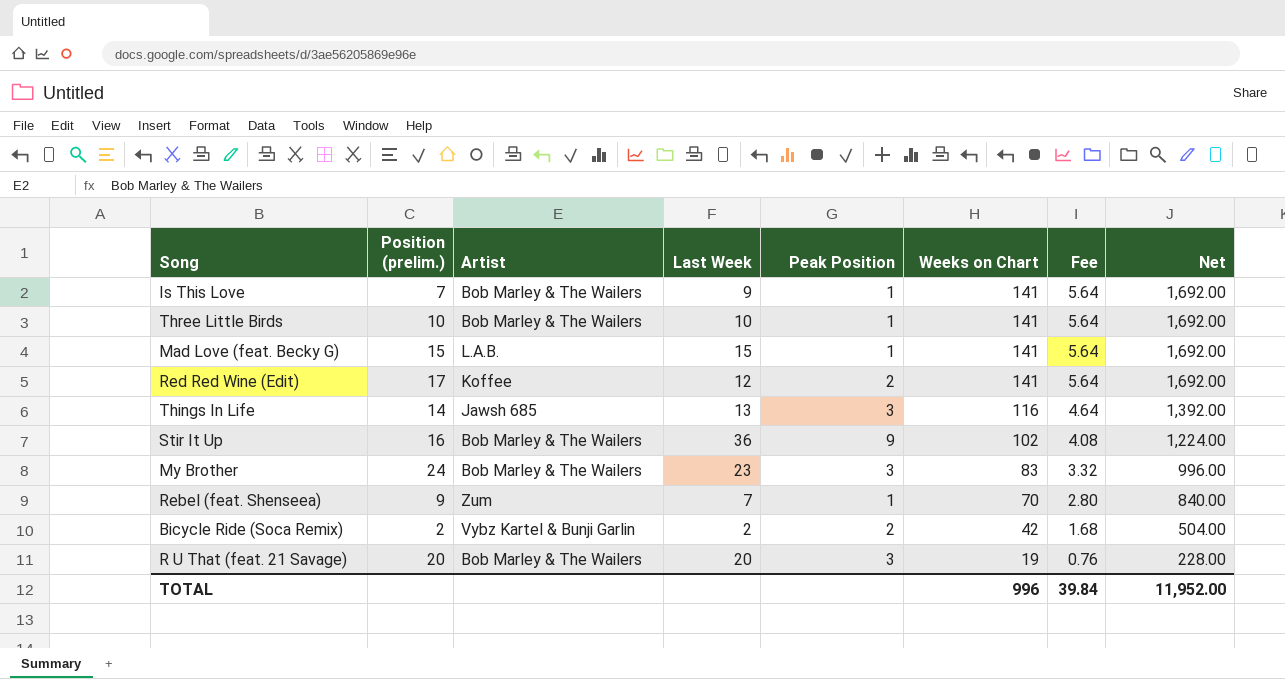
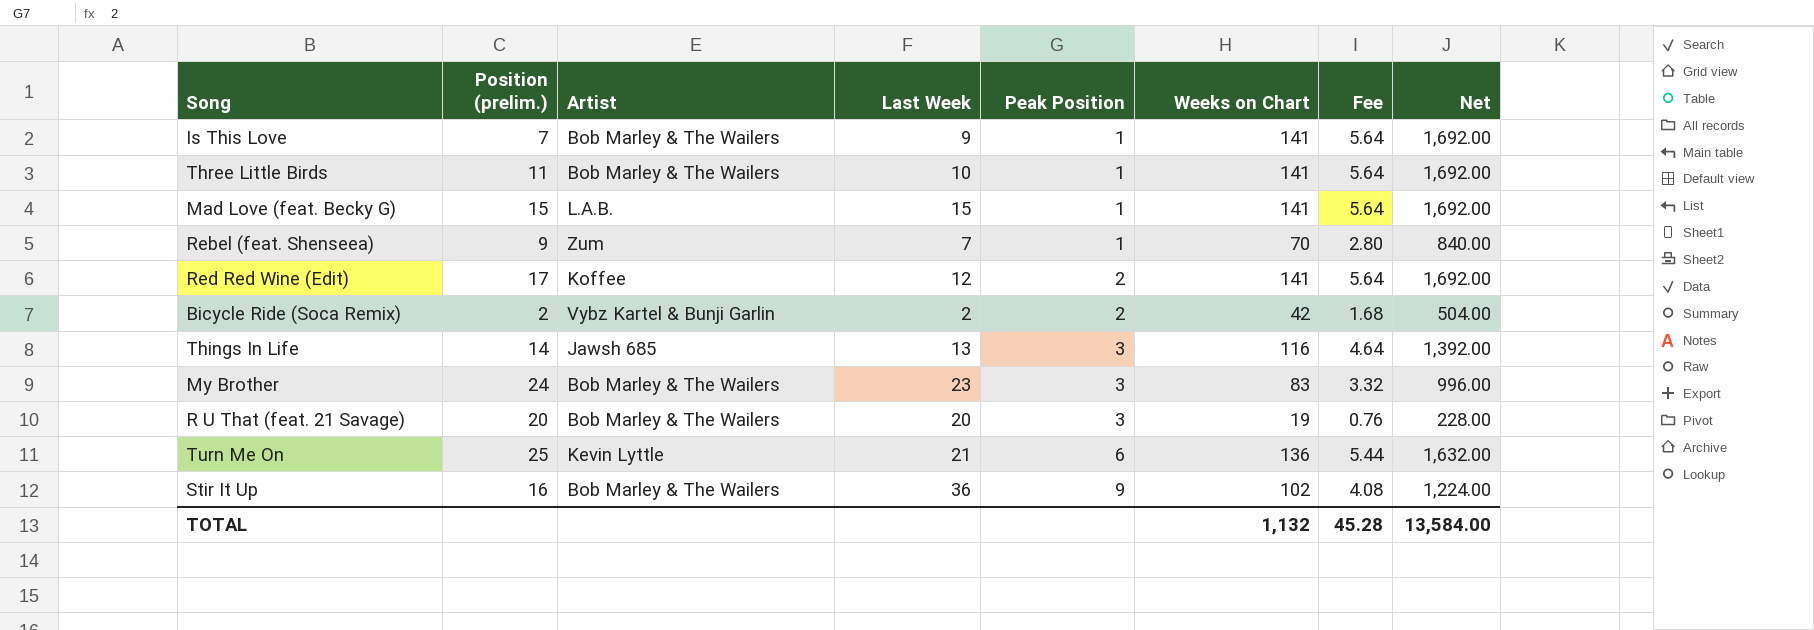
row order: Weeks on Chart descending -> Peak Position ascending
Three Little Birds | Position (prelim.): 10 -> 11
row Turn Me On: none -> 25 | Kevin Lyttle | 21 | 6 | 136 | 5.44 | 1,632.00
TOTAL | Weeks on Chart: 996 -> 1,132
TOTAL | Fee: 39.84 -> 45.28
TOTAL | Net: 11,952.00 -> 13,584.00

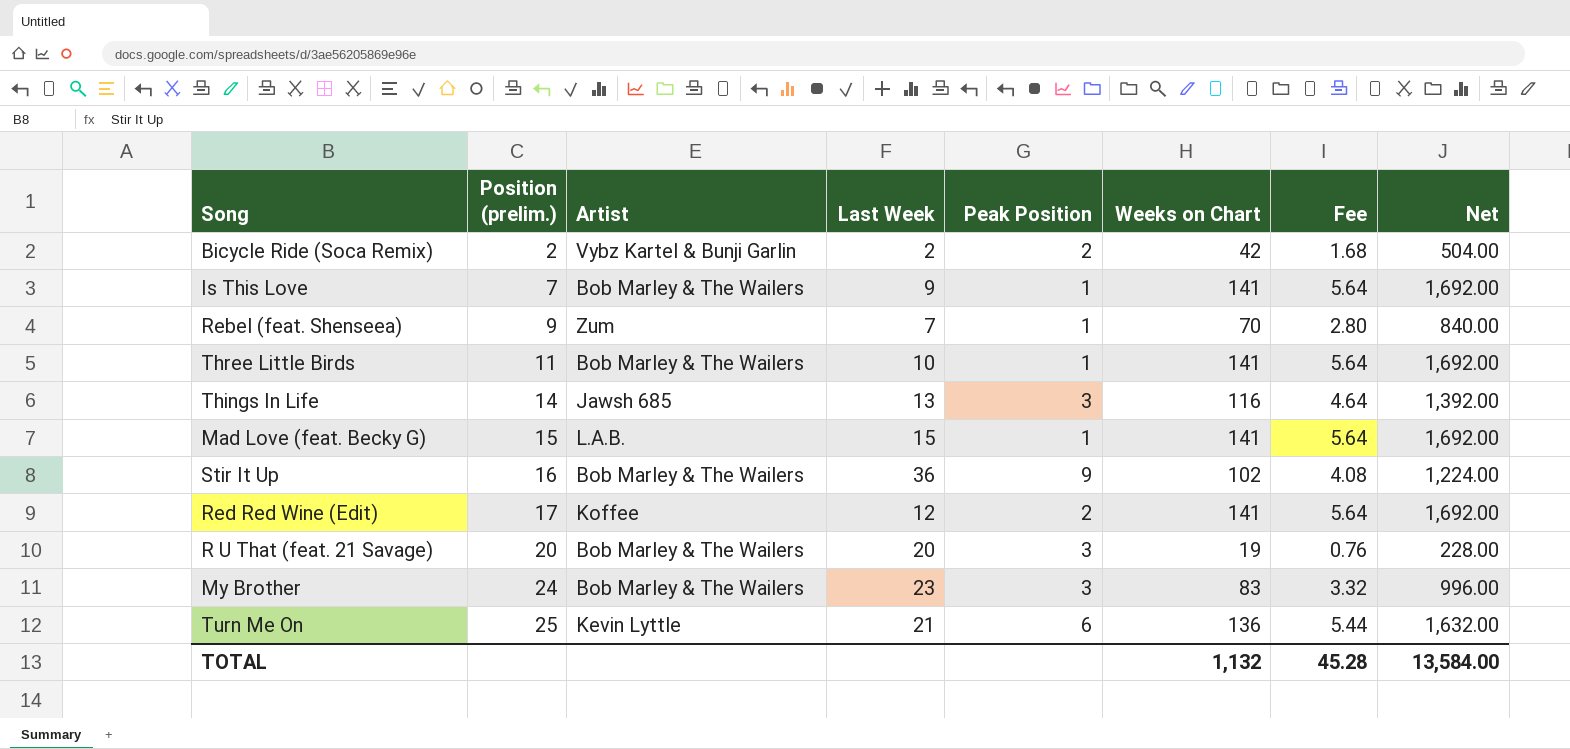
row order: Peak Position ascending -> Position (prelim.) ascending

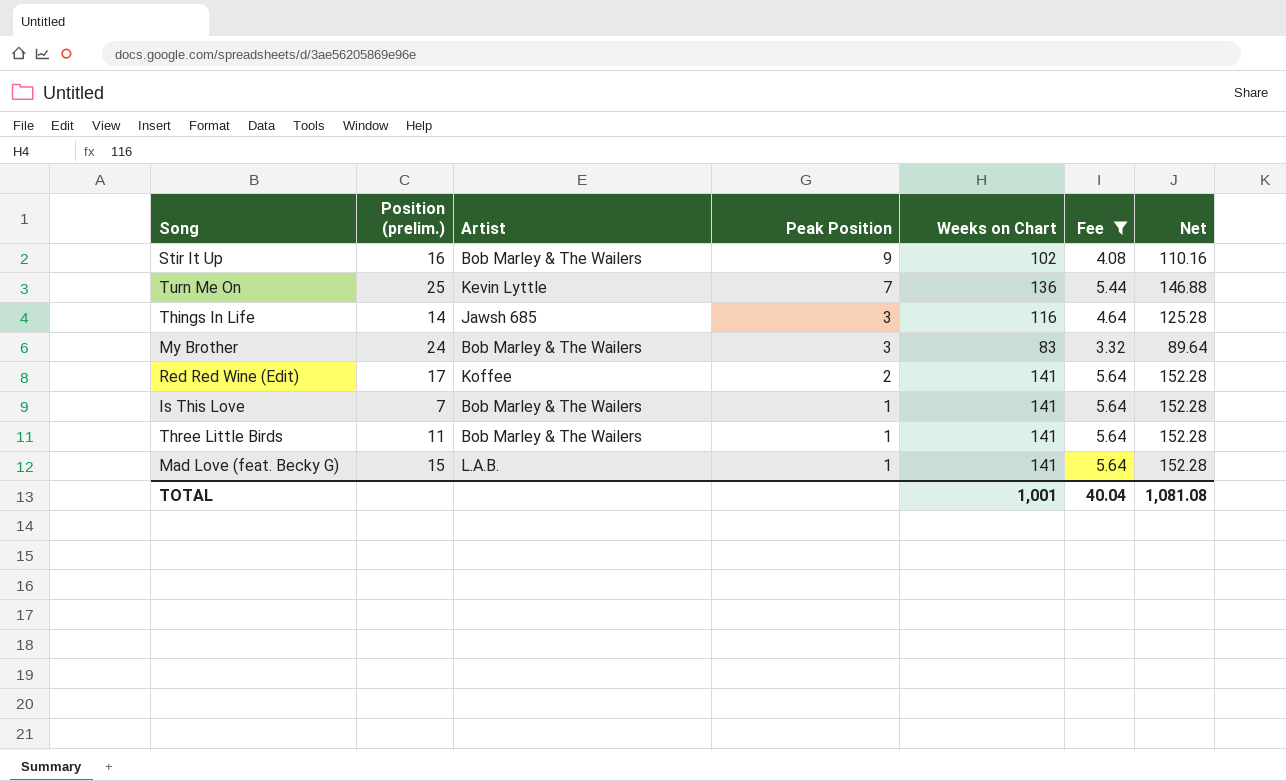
filter: none -> Fee >= 3.32
row order: Position (prelim.) ascending -> Peak Position descending
column Last Week | position: 4 -> none
column Net | formula: [Weeks on Chart] * 12 -> [Weeks on Chart] * 1.08
Turn Me On | Peak Position: 6 -> 7
TOTAL | Weeks on Chart: 1,132 -> 1,001
TOTAL | Fee: 45.28 -> 40.04
TOTAL | Net: 13,584.00 -> 1,081.08

